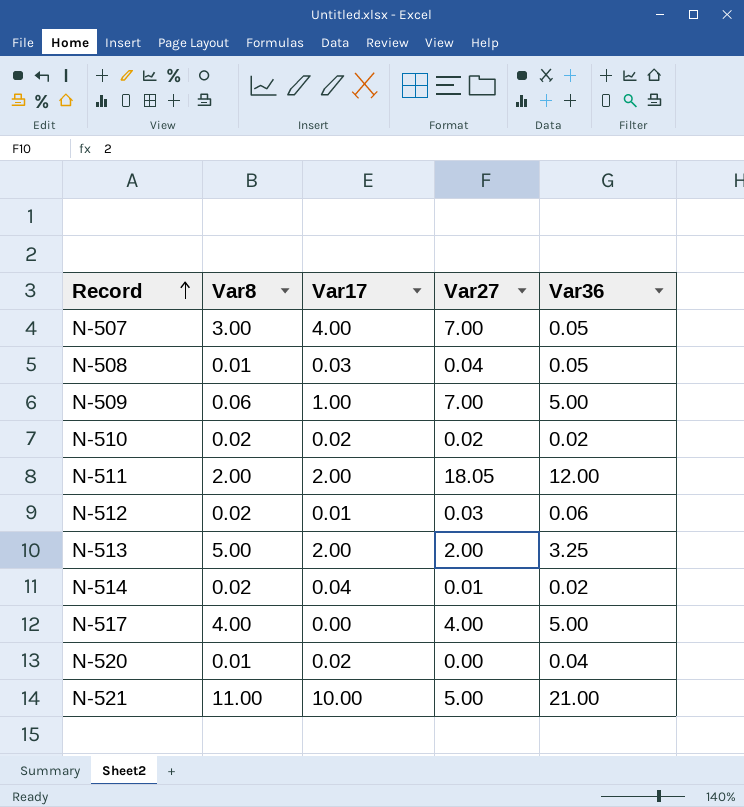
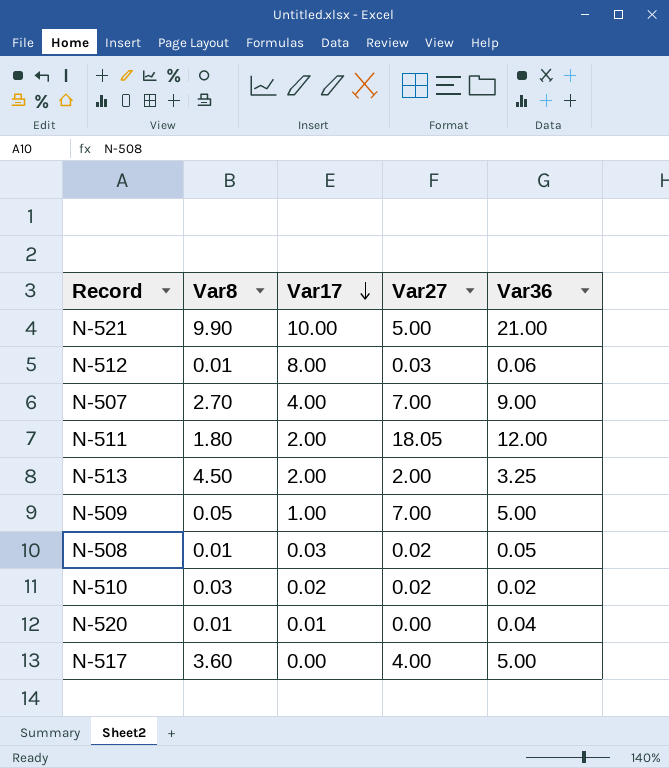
row order: Record ascending -> Var17 descending
row N-514: 0.02 | 0.04 | 0.01 | 0.02 -> none
N-521 | Var8: 11.00 -> 9.90
N-512 | Var8: 0.02 -> 0.01
N-512 | Var17: 0.01 -> 8.00
N-507 | Var8: 3.00 -> 2.70
N-507 | Var36: 0.05 -> 9.00
N-511 | Var8: 2.00 -> 1.80
N-513 | Var8: 5.00 -> 4.50
N-509 | Var8: 0.06 -> 0.05
N-508 | Var27: 0.04 -> 0.02
N-510 | Var8: 0.02 -> 0.03
N-520 | Var17: 0.02 -> 0.01
N-517 | Var8: 4.00 -> 3.60

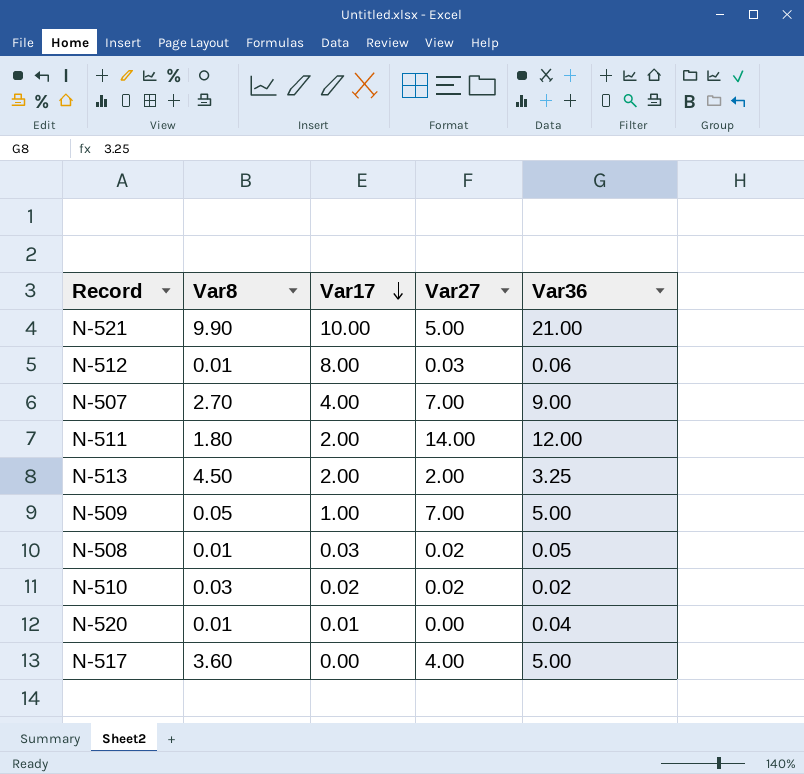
N-511 | Var27: 18.05 -> 14.00

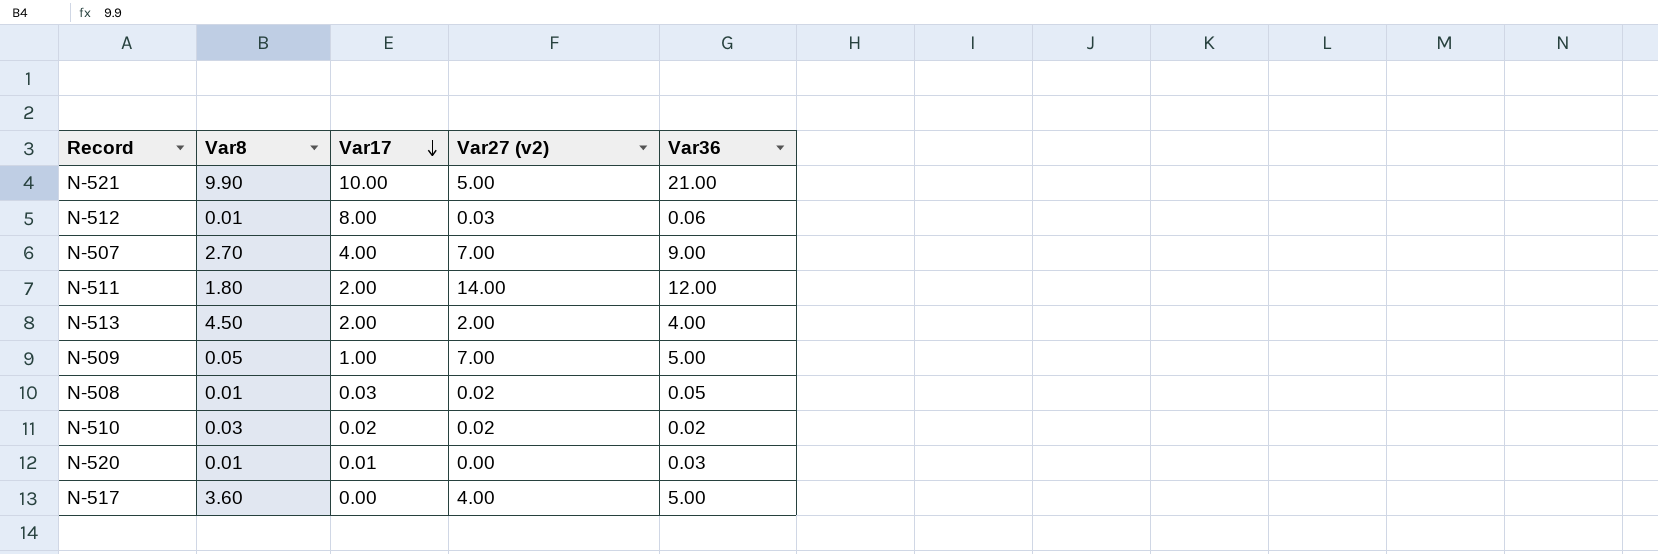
column name: Var27 -> Var27 (v2)
N-513 | Var36: 3.25 -> 4.00
N-520 | Var36: 0.04 -> 0.03

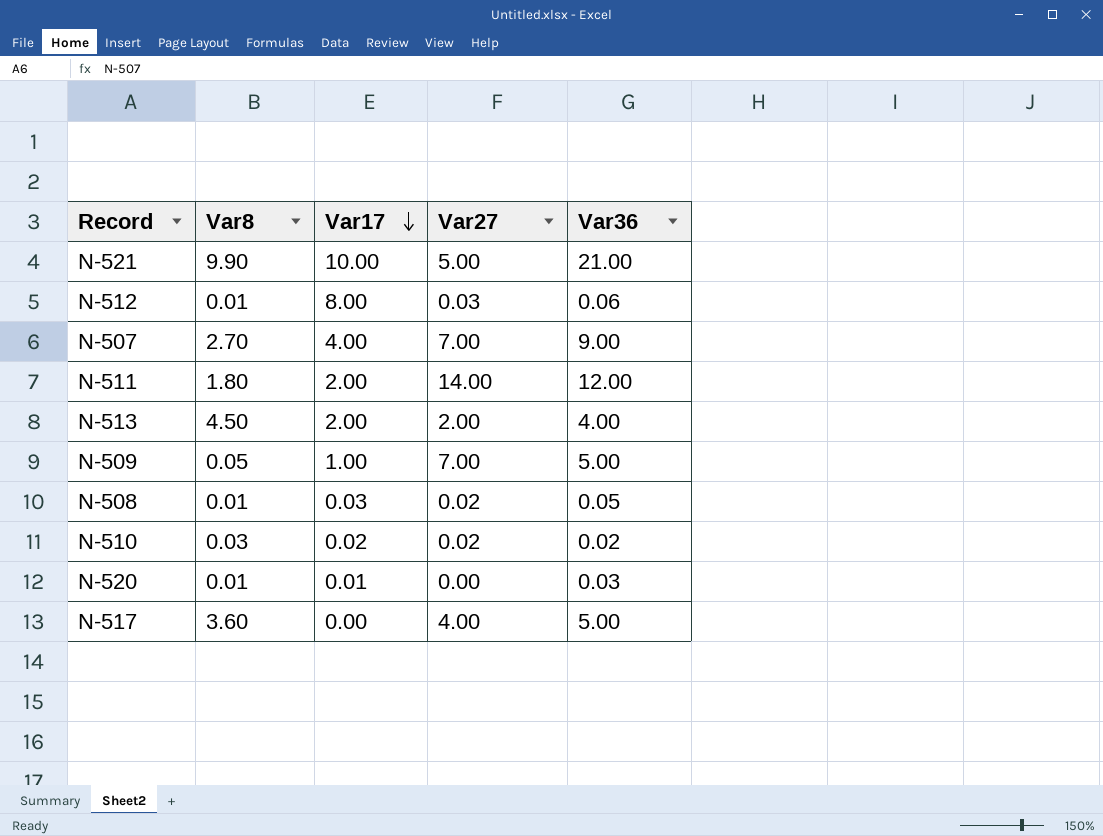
column name: Var27 (v2) -> Var27

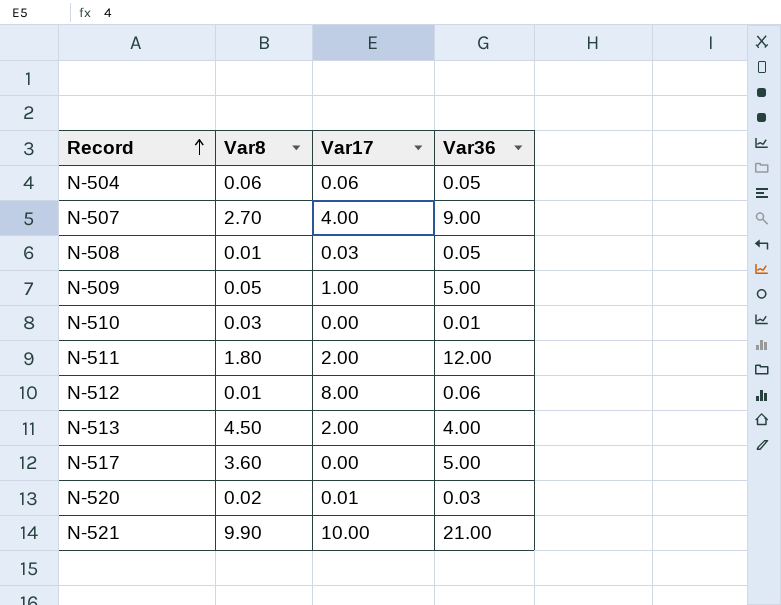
row order: Var17 descending -> Record ascending
column Var27 | position: 4 -> none
row N-504: none -> 0.06 | 0.06 | 0.05
N-510 | Var17: 0.02 -> 0.00
N-510 | Var36: 0.02 -> 0.01
N-520 | Var8: 0.01 -> 0.02

